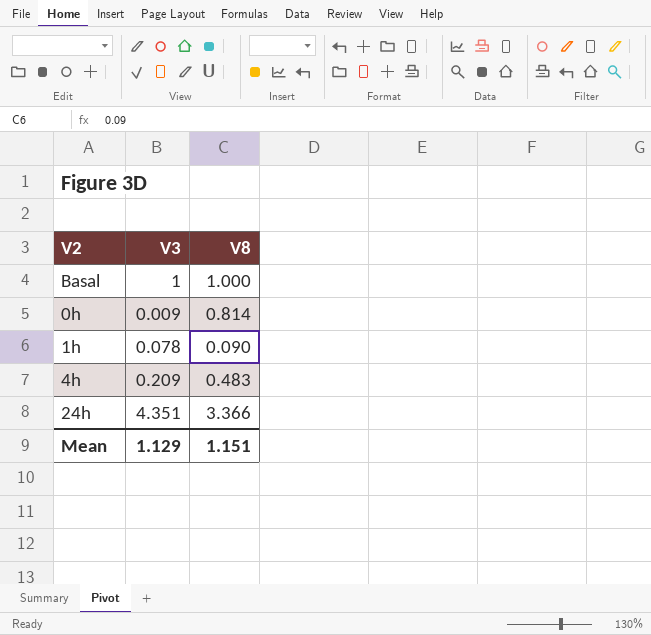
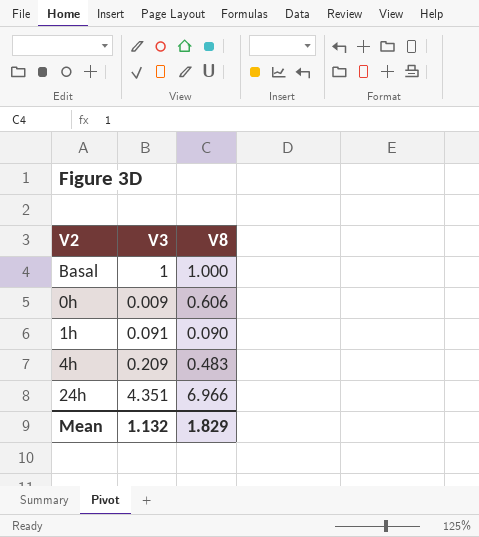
0h | V8: 0.814 -> 0.606
1h | V3: 0.078 -> 0.091
24h | V8: 3.366 -> 6.966
Mean | V3: 1.129 -> 1.132
Mean | V8: 1.151 -> 1.829

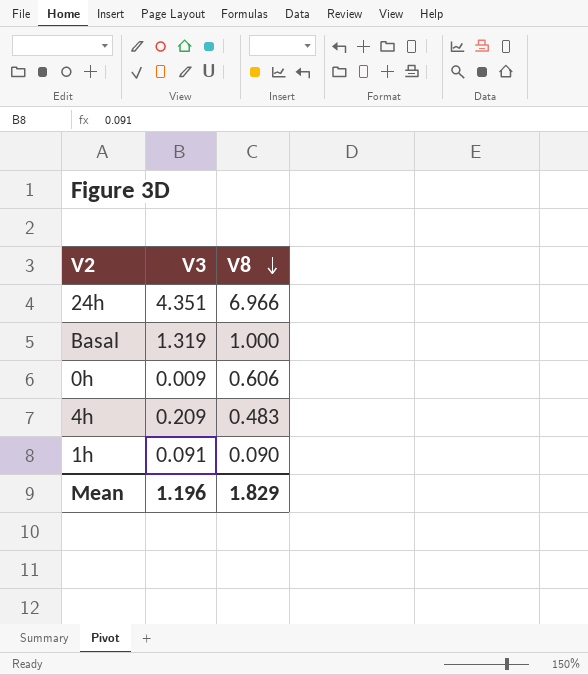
row order: none -> V8 descending
Basal | V3: 1 -> 1.319
Mean | V3: 1.132 -> 1.196

